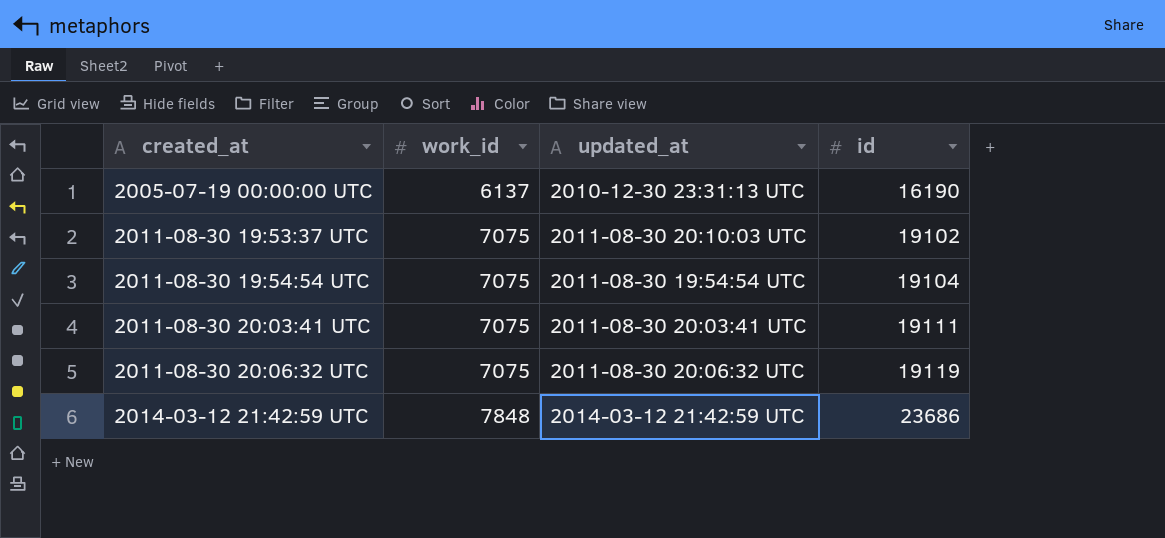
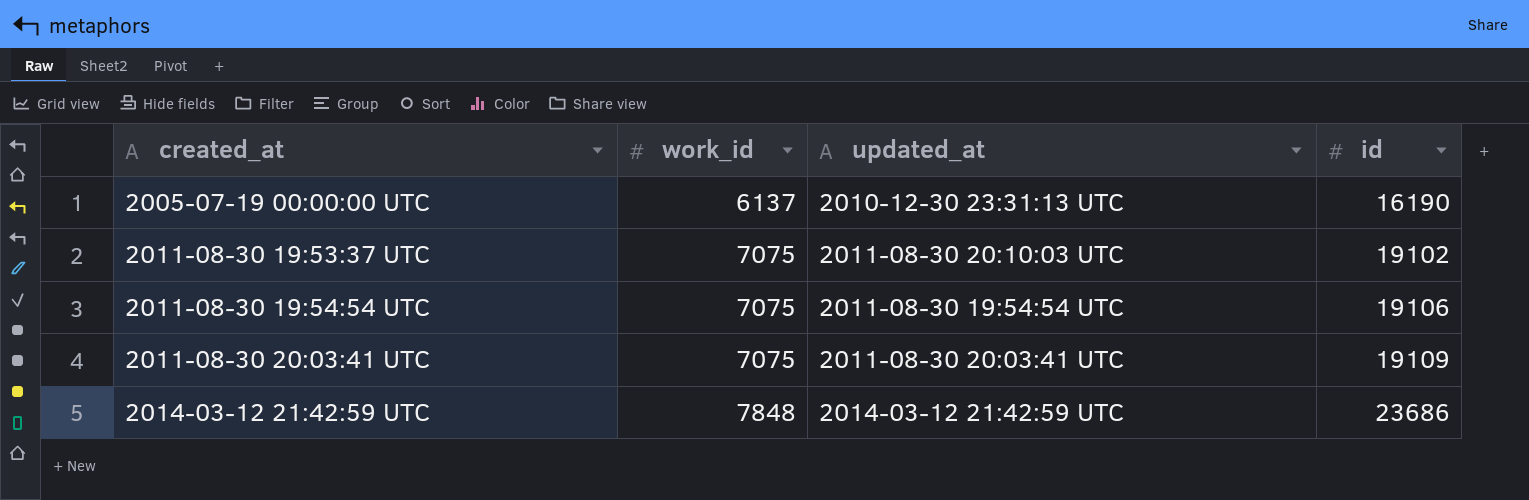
row 2011-08-30 20:06:32 UTC: 7075 | 2011-08-30 20:06:32 UTC | 19119 -> none
2011-08-30 19:54:54 UTC | id: 19104 -> 19106
2011-08-30 20:03:41 UTC | id: 19111 -> 19109

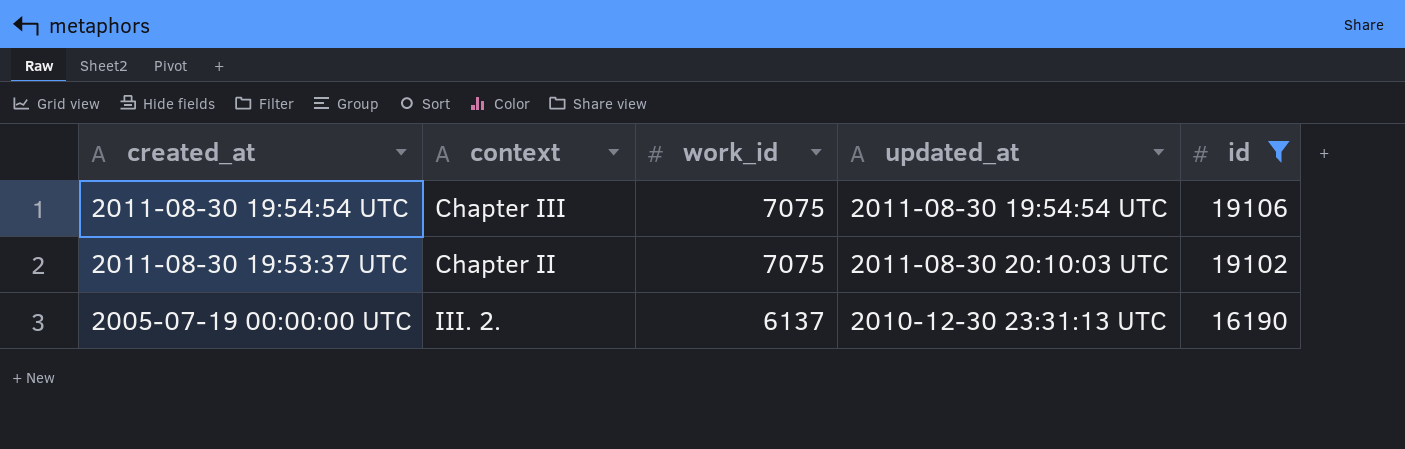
filter: none -> id <= 19106
row order: created_at ascending -> created_at descending
column context | position: none -> 2

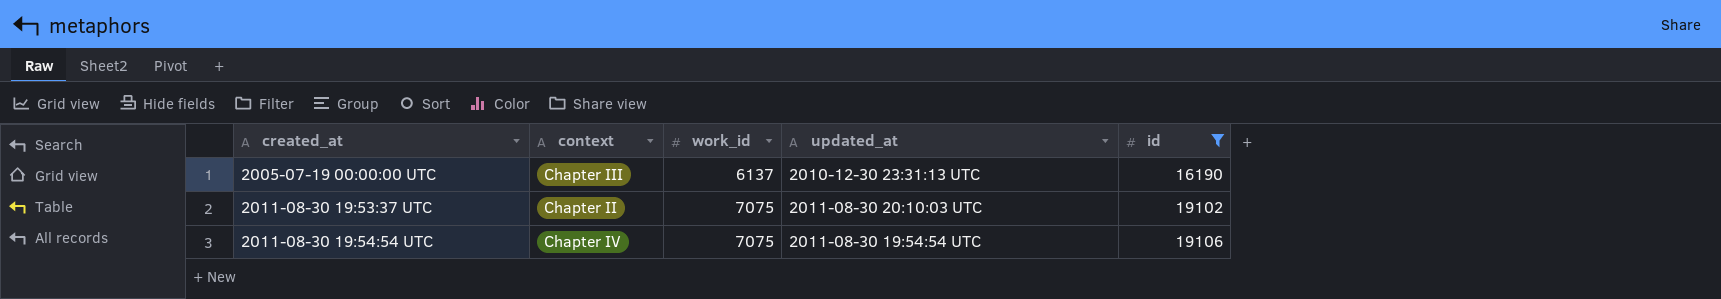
row order: created_at descending -> created_at ascending
2005-07-19 00:00:00 UTC | context: III. 2. -> Chapter III
2011-08-30 19:54:54 UTC | context: Chapter III -> Chapter IV

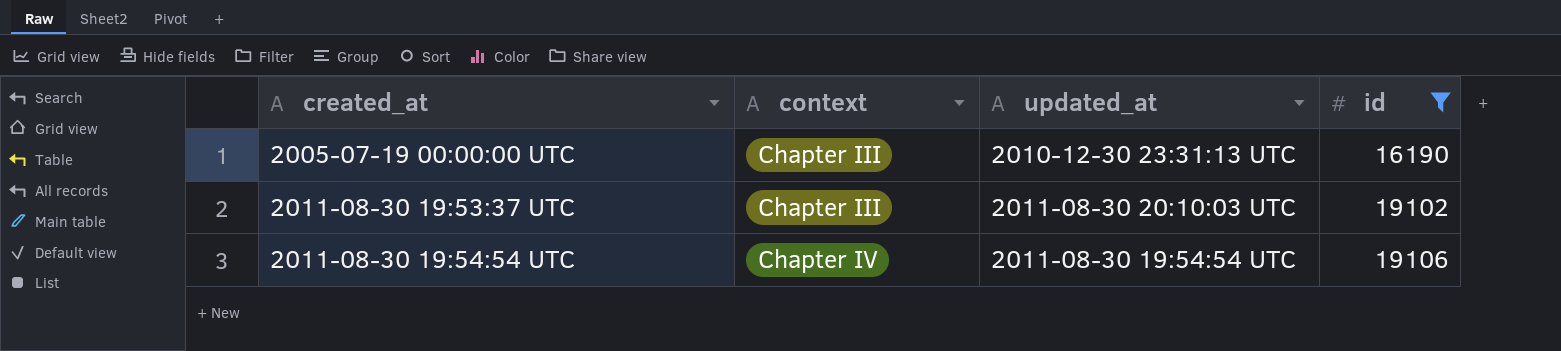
column work_id | position: 3 -> none
2011-08-30 19:53:37 UTC | context: Chapter II -> Chapter III

